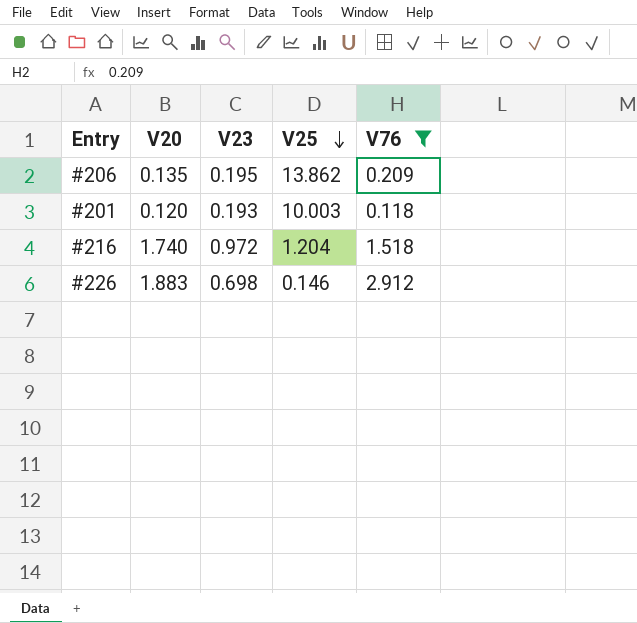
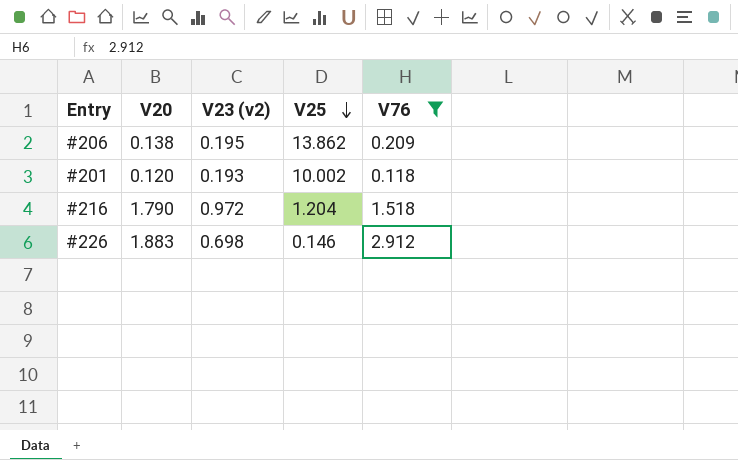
column name: V23 -> V23 (v2)
#206 | V20: 0.135 -> 0.138
#201 | V25: 10.003 -> 10.002
#216 | V20: 1.740 -> 1.790

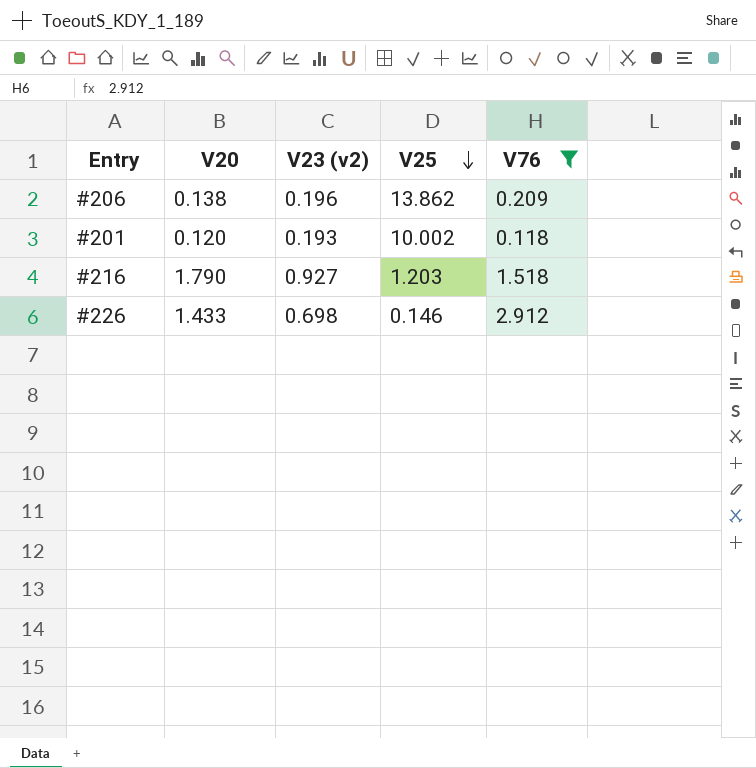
#206 | V23 (v2): 0.195 -> 0.196
#216 | V23 (v2): 0.972 -> 0.927
#216 | V25: 1.204 -> 1.203
#226 | V20: 1.883 -> 1.433

